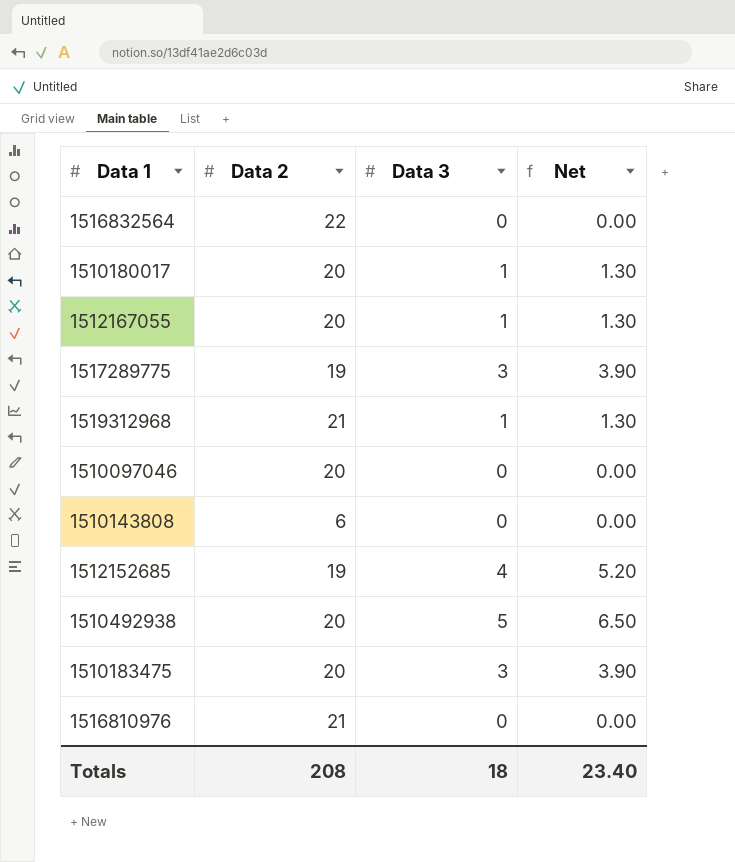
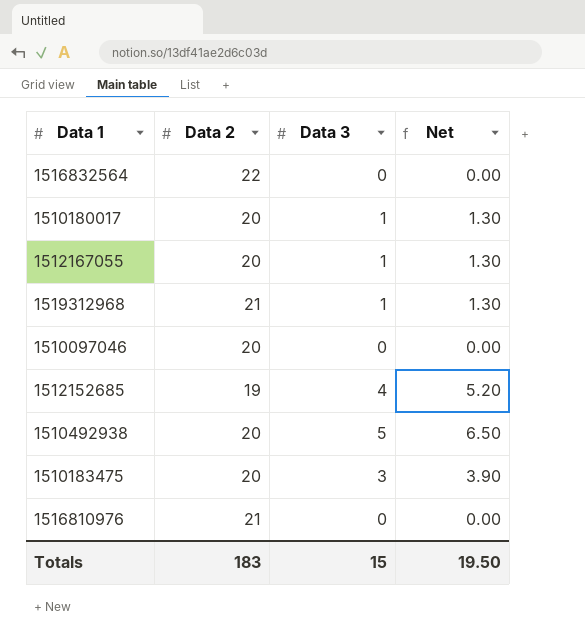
row 1517289775: 19 | 3 | 3.90 -> none
row 1510143808: 6 | 0 | 0.00 -> none
Totals | Data 2: 208 -> 183
Totals | Data 3: 18 -> 15
Totals | Net: 23.40 -> 19.50

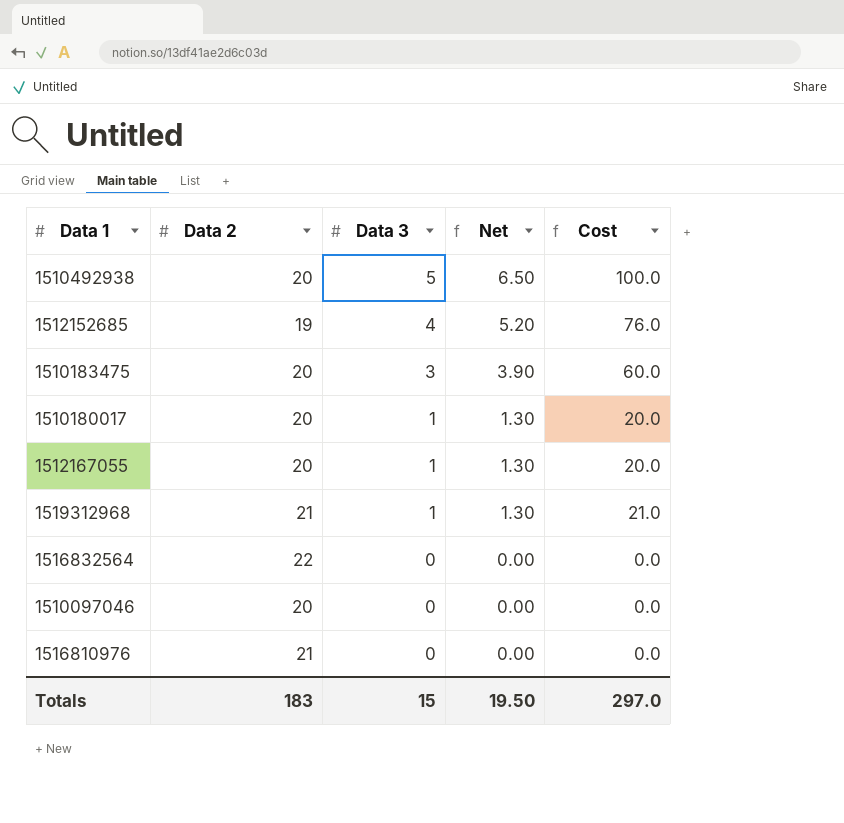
row order: none -> Data 3 descending
column Cost | formula: none -> [Data 2] * [Data 3]

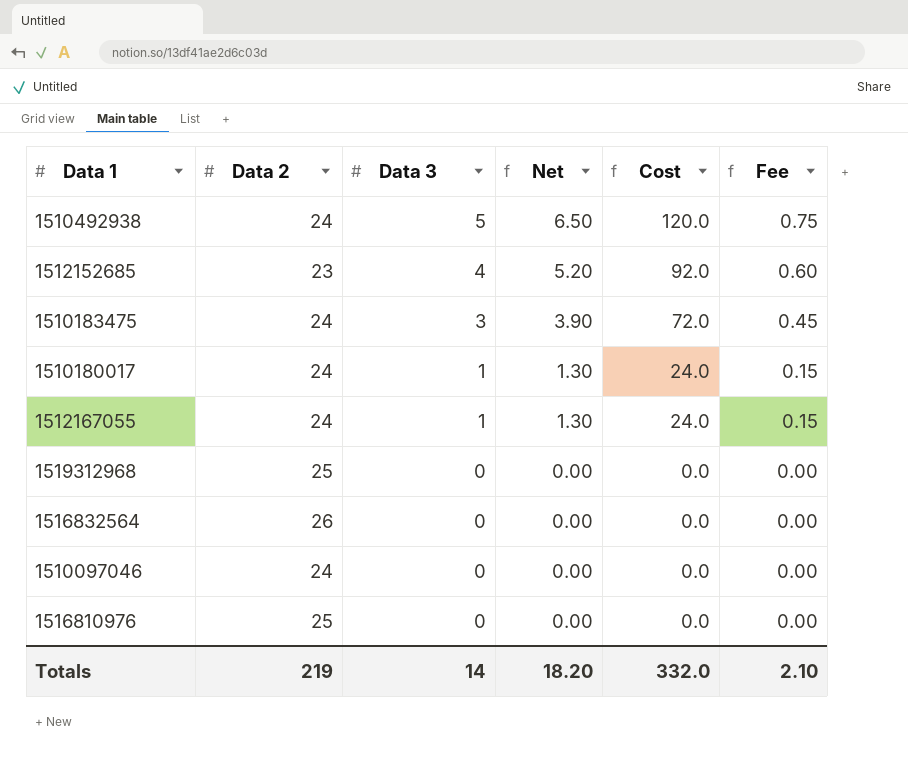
column Fee | formula: none -> [Data 3] * 0.15
1510492938 | Data 2: 20 -> 24
1510492938 | Cost: 100.0 -> 120.0
1512152685 | Data 2: 19 -> 23
1512152685 | Cost: 76.0 -> 92.0
1510183475 | Data 2: 20 -> 24
1510183475 | Cost: 60.0 -> 72.0
1510180017 | Data 2: 20 -> 24
1510180017 | Cost: 20.0 -> 24.0
1512167055 | Data 2: 20 -> 24
1512167055 | Cost: 20.0 -> 24.0
1519312968 | Data 2: 21 -> 25
1519312968 | Data 3: 1 -> 0
1519312968 | Net: 1.30 -> 0.00
1519312968 | Cost: 21.0 -> 0.0
1516832564 | Data 2: 22 -> 26
1510097046 | Data 2: 20 -> 24
1516810976 | Data 2: 21 -> 25
Totals | Data 2: 183 -> 219
Totals | Data 3: 15 -> 14
Totals | Net: 19.50 -> 18.20
Totals | Cost: 297.0 -> 332.0

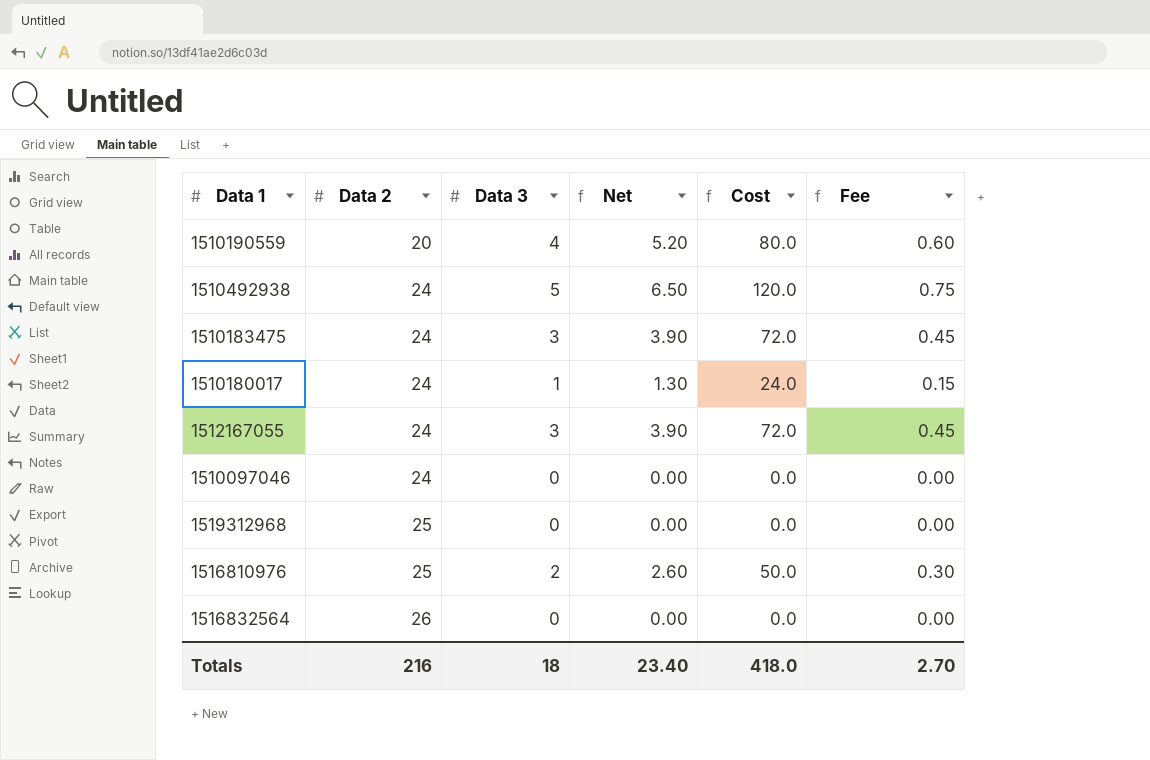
row order: Data 3 descending -> Data 2 ascending
row 1512152685: 23 | 4 | 5.20 | 92.0 | 0.60 -> none
row 1510190559: none -> 20 | 4 | 5.20 | 80.0 | 0.60
1512167055 | Data 3: 1 -> 3
1512167055 | Net: 1.30 -> 3.90
1512167055 | Cost: 24.0 -> 72.0
1512167055 | Fee: 0.15 -> 0.45
1516810976 | Data 3: 0 -> 2
1516810976 | Net: 0.00 -> 2.60
1516810976 | Cost: 0.0 -> 50.0
1516810976 | Fee: 0.00 -> 0.30
Totals | Data 2: 219 -> 216
Totals | Data 3: 14 -> 18
Totals | Net: 18.20 -> 23.40
Totals | Cost: 332.0 -> 418.0
Totals | Fee: 2.10 -> 2.70

